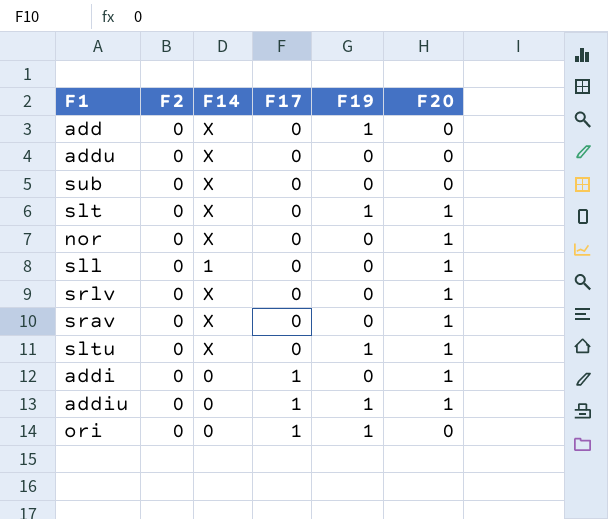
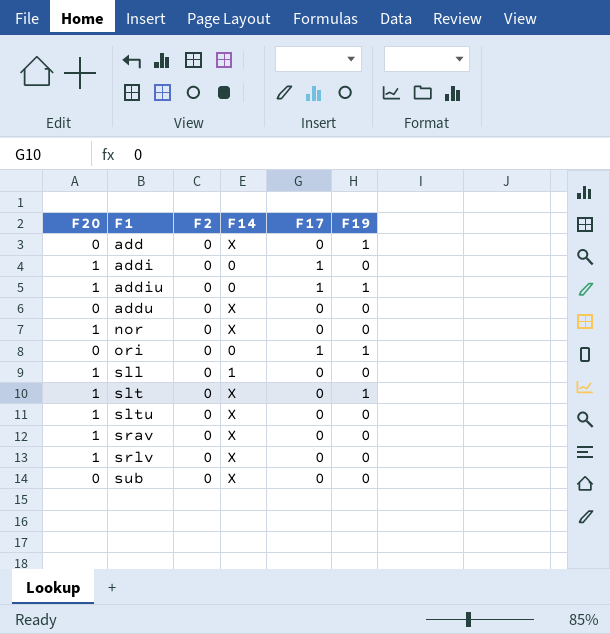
row order: F17 ascending -> F1 ascending
column F20 | position: 6 -> 1
sltu | F19: 1 -> 0

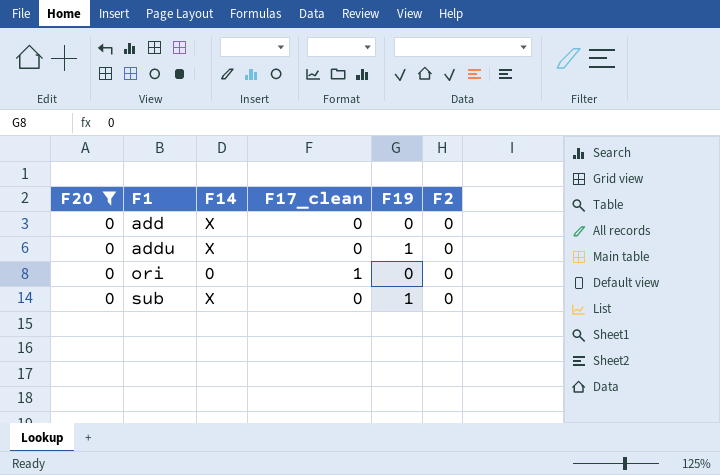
filter: none -> F20 = 0
column name: F17 -> F17_clean
column F2 | position: 3 -> 6
add | F19: 1 -> 0
addu | F19: 0 -> 1
ori | F19: 1 -> 0
sub | F19: 0 -> 1

